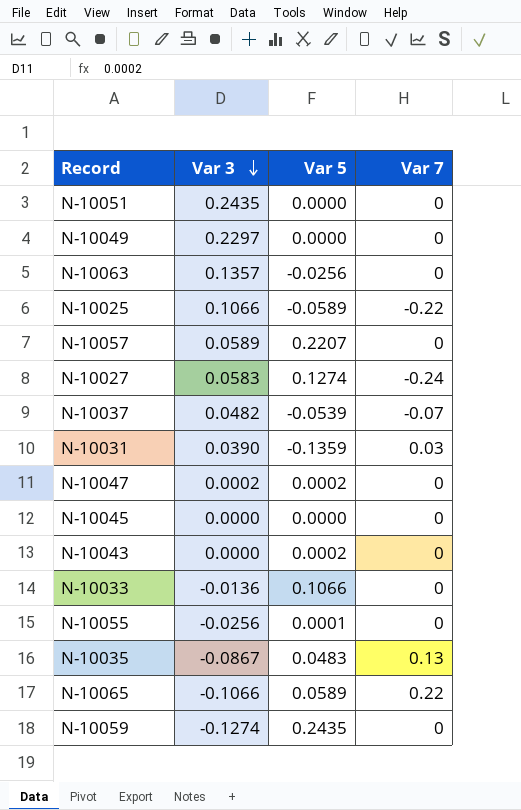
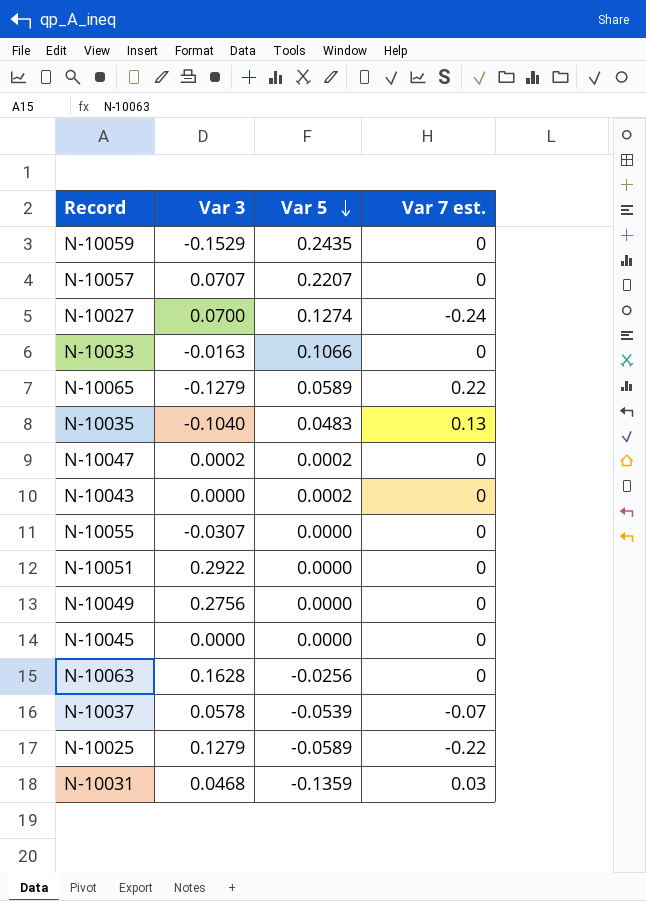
row order: Var 3 descending -> Var 5 descending
column name: Var 7 -> Var 7 est.
N-10059 | Var 3: -0.1274 -> -0.1529
N-10057 | Var 3: 0.0589 -> 0.0707
N-10027 | Var 3: 0.0583 -> 0.0700
N-10033 | Var 3: -0.0136 -> -0.0163
N-10065 | Var 3: -0.1066 -> -0.1279
N-10035 | Var 3: -0.0867 -> -0.1040
N-10055 | Var 3: -0.0256 -> -0.0307
N-10055 | Var 5: 0.0001 -> 0.0000
N-10051 | Var 3: 0.2435 -> 0.2922
N-10049 | Var 3: 0.2297 -> 0.2756
N-10063 | Var 3: 0.1357 -> 0.1628
N-10037 | Var 3: 0.0482 -> 0.0578
N-10025 | Var 3: 0.1066 -> 0.1279
N-10031 | Var 3: 0.0390 -> 0.0468

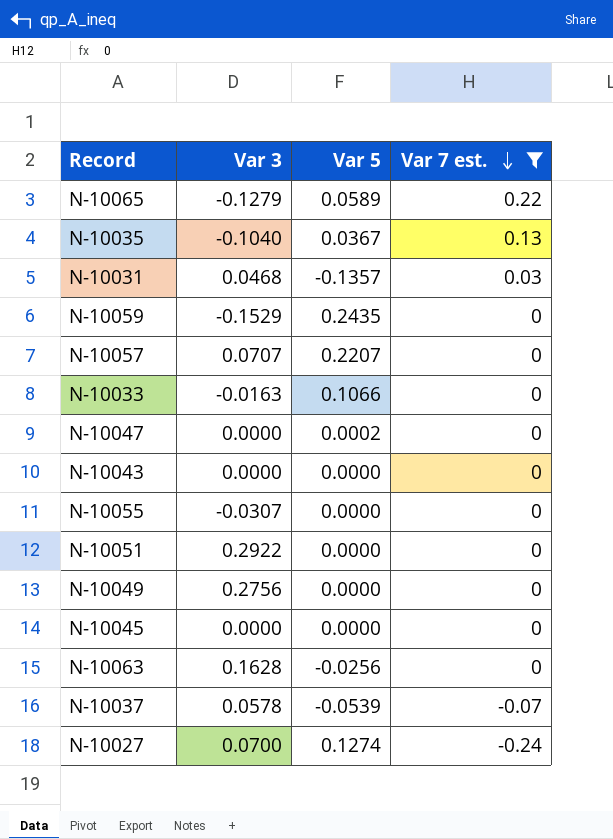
filter: none -> Var 7 est. != -0.22
row order: Var 5 descending -> Var 7 est. descending
N-10035 | Var 5: 0.0483 -> 0.0367
N-10031 | Var 5: -0.1359 -> -0.1357
N-10047 | Var 3: 0.0002 -> 0.0000
N-10043 | Var 5: 0.0002 -> 0.0000

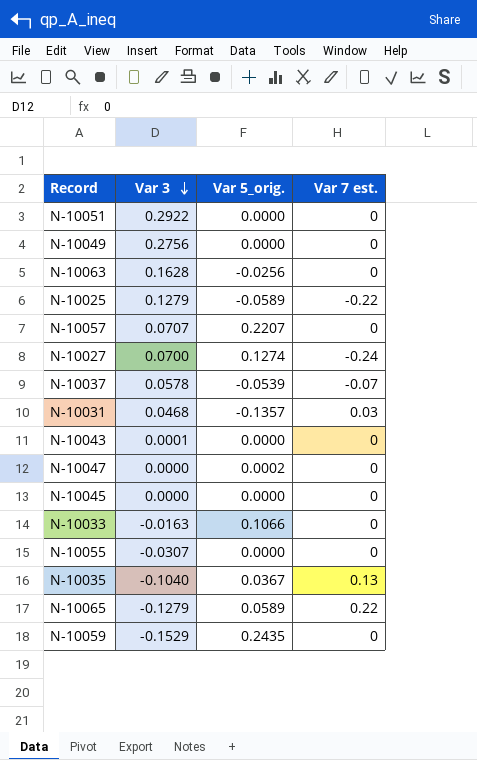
filter: Var 7 est. != -0.22 -> none
row order: Var 7 est. descending -> Var 3 descending
column name: Var 5 -> Var 5_orig.
N-10043 | Var 3: 0.0000 -> 0.0001

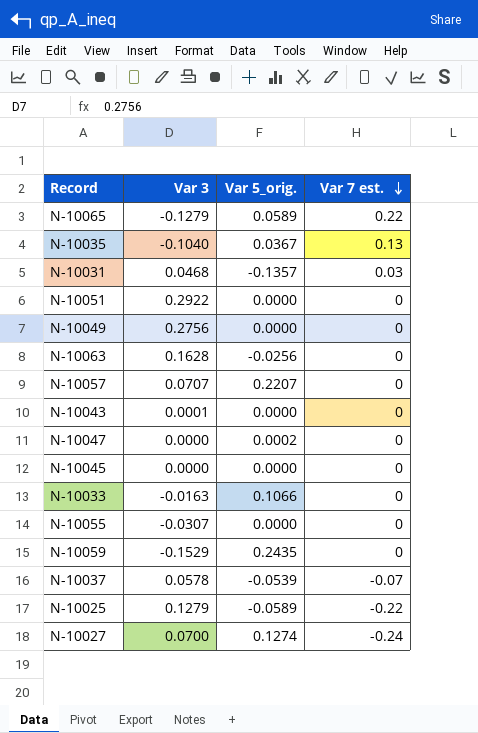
row order: Var 3 descending -> Var 7 est. descending

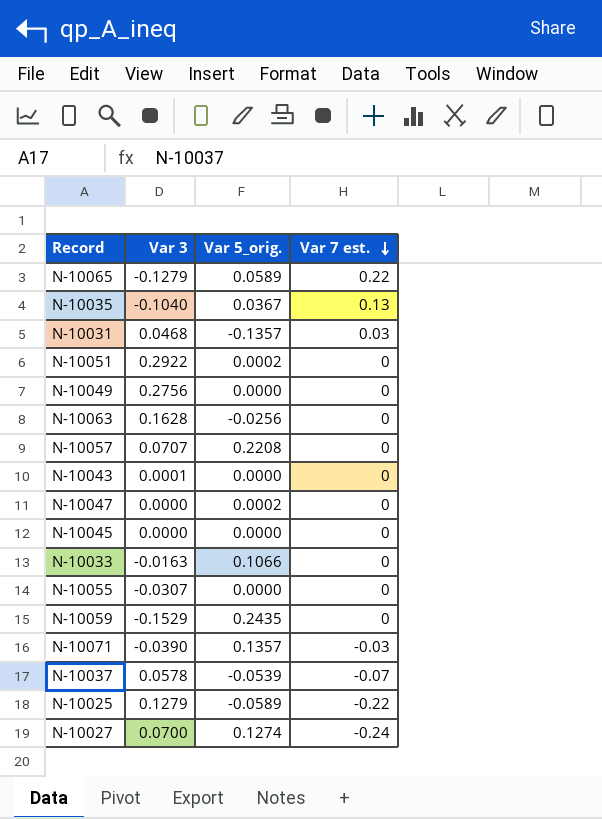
N-10051 | Var 5_orig.: 0.0000 -> 0.0002
N-10057 | Var 5_orig.: 0.2207 -> 0.2208
row N-10071: none -> -0.0390 | 0.1357 | -0.03

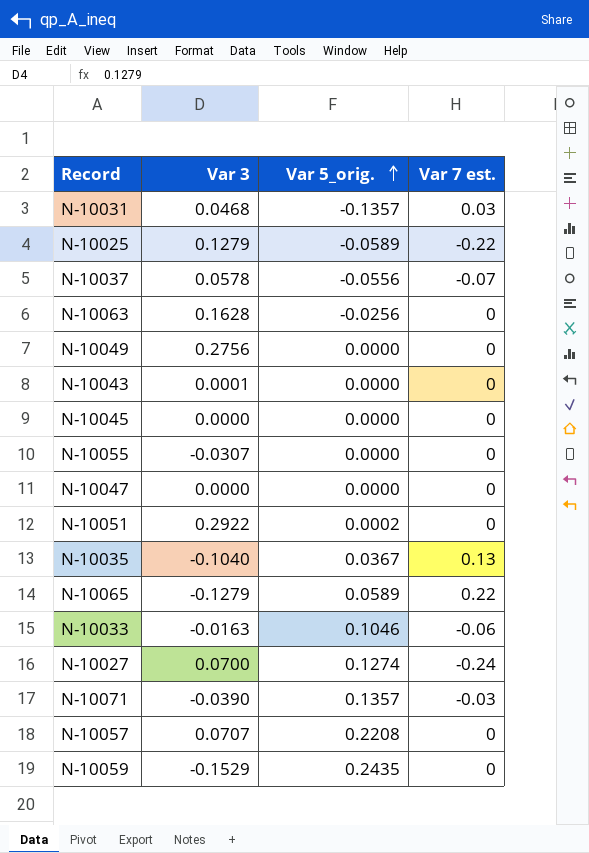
row order: Var 7 est. descending -> Var 5_orig. ascending
N-10037 | Var 5_orig.: -0.0539 -> -0.0556
N-10047 | Var 5_orig.: 0.0002 -> 0.0000
N-10033 | Var 5_orig.: 0.1066 -> 0.1046
N-10033 | Var 7 est.: 0 -> -0.06

